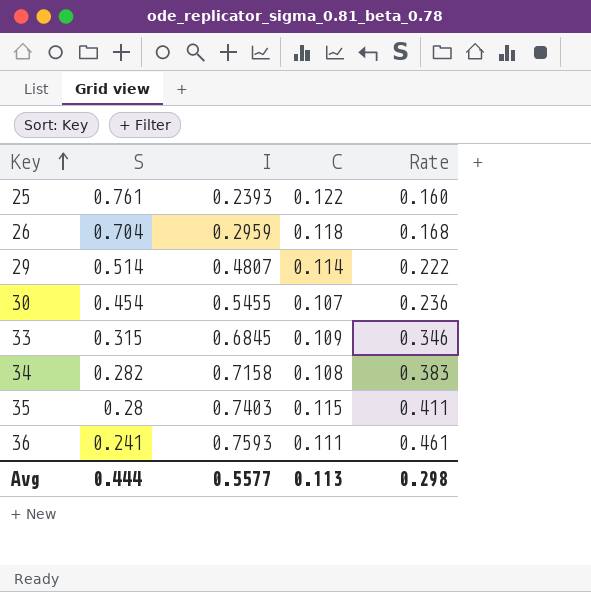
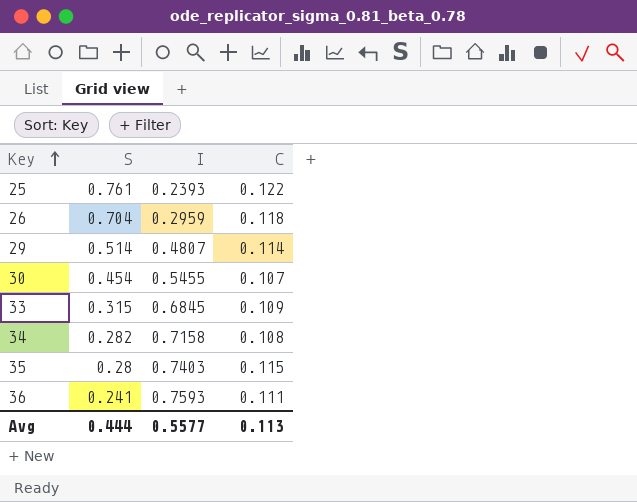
column Rate | formula: [C] / [S] -> none

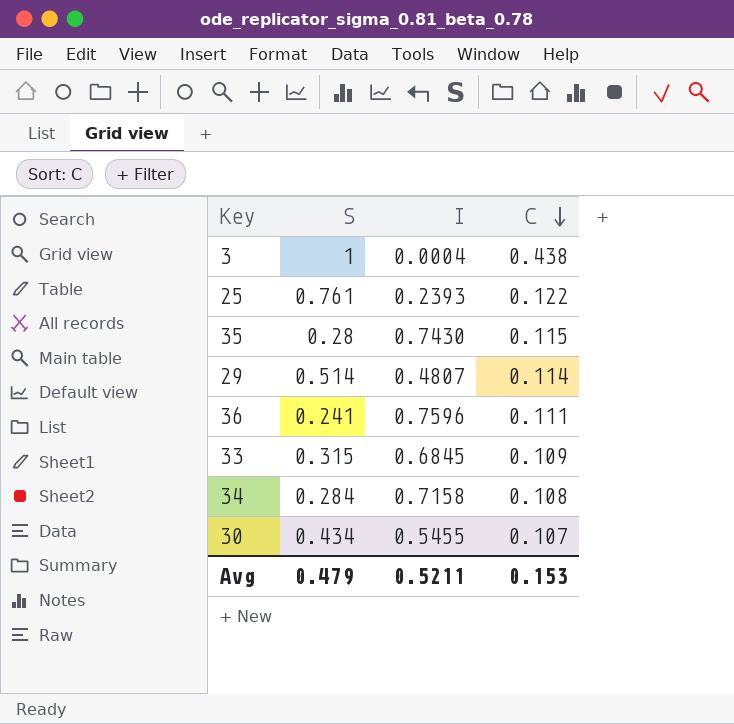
row order: Key ascending -> C descending
row 26: 0.704 | 0.2959 | 0.118 -> none
row 3: none -> 1 | 0.0004 | 0.438
35 | I: 0.7403 -> 0.7430
36 | I: 0.7593 -> 0.7596
34 | S: 0.282 -> 0.284
30 | S: 0.454 -> 0.434
Avg | S: 0.444 -> 0.479
Avg | I: 0.5577 -> 0.5211
Avg | C: 0.113 -> 0.153

